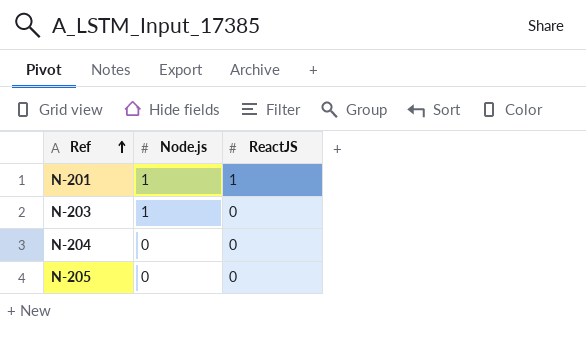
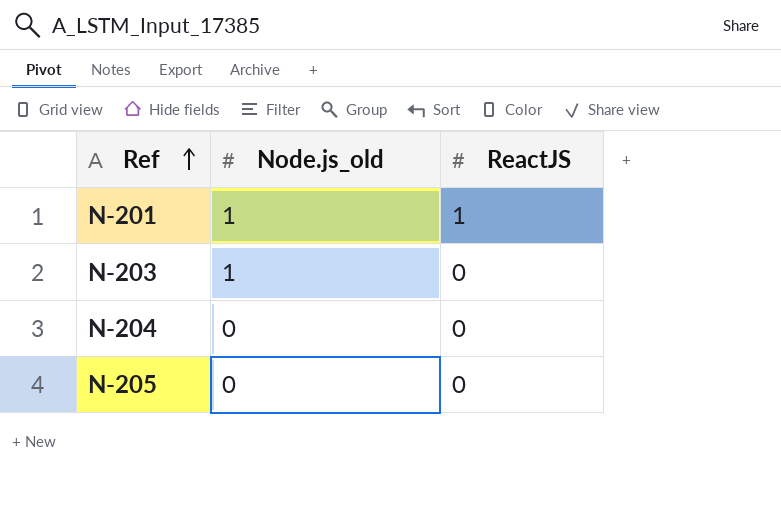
column name: Node.js -> Node.js_old

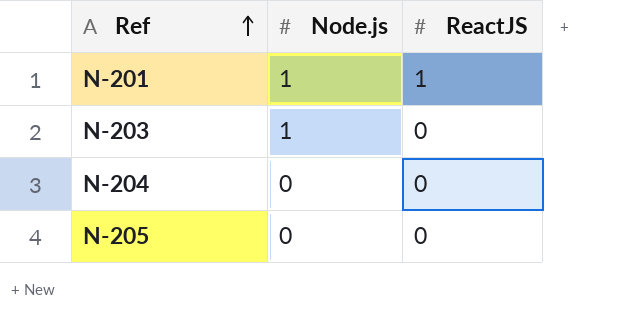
column name: Node.js_old -> Node.js

